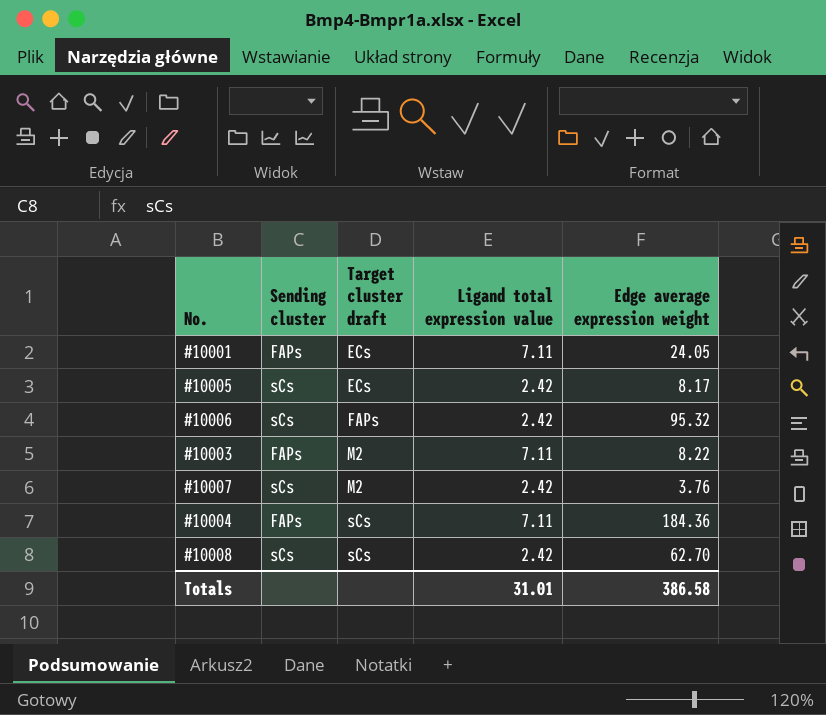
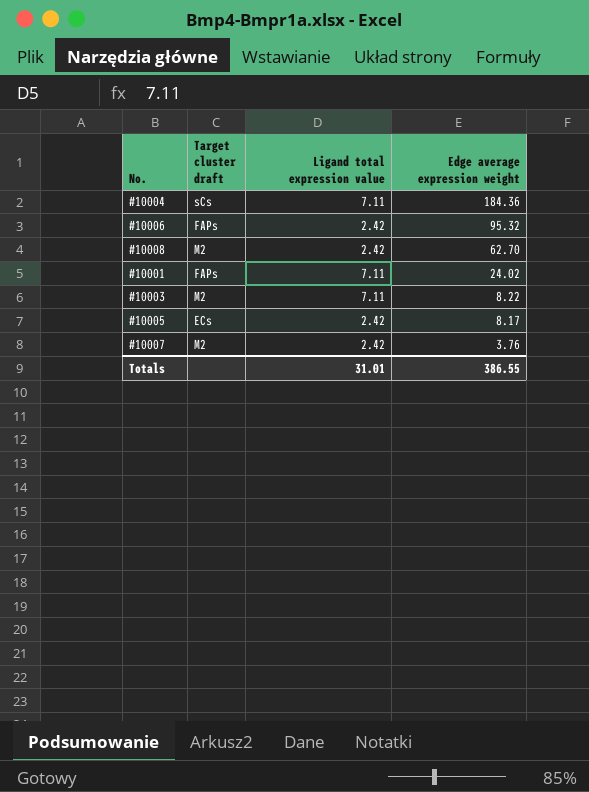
row order: Target cluster draft ascending -> Edge average expression weight descending
column Sending cluster | position: 2 -> none
#10008 | Target cluster draft: sCs -> M2
#10001 | Target cluster draft: ECs -> FAPs
#10001 | Edge average expression weight: 24.05 -> 24.02
Totals | Edge average expression weight: 386.58 -> 386.55

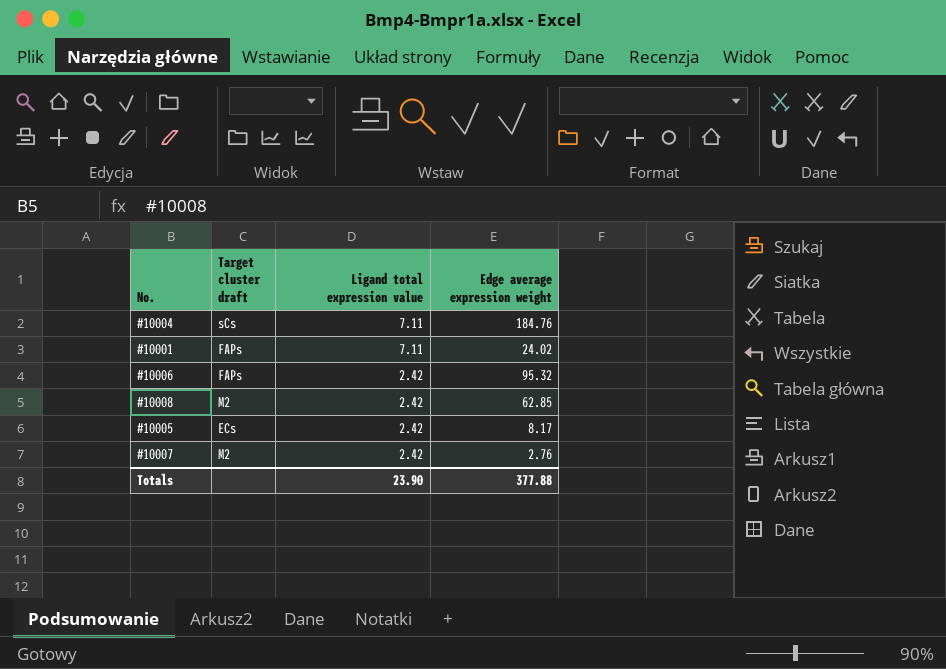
row order: Edge average expression weight descending -> Ligand total expression value descending
row #10003: M2 | 7.11 | 8.22 -> none
#10004 | Edge average expression weight: 184.36 -> 184.76
#10008 | Edge average expression weight: 62.70 -> 62.85
#10007 | Edge average expression weight: 3.76 -> 2.76
Totals | Ligand total expression value: 31.01 -> 23.90
Totals | Edge average expression weight: 386.55 -> 377.88

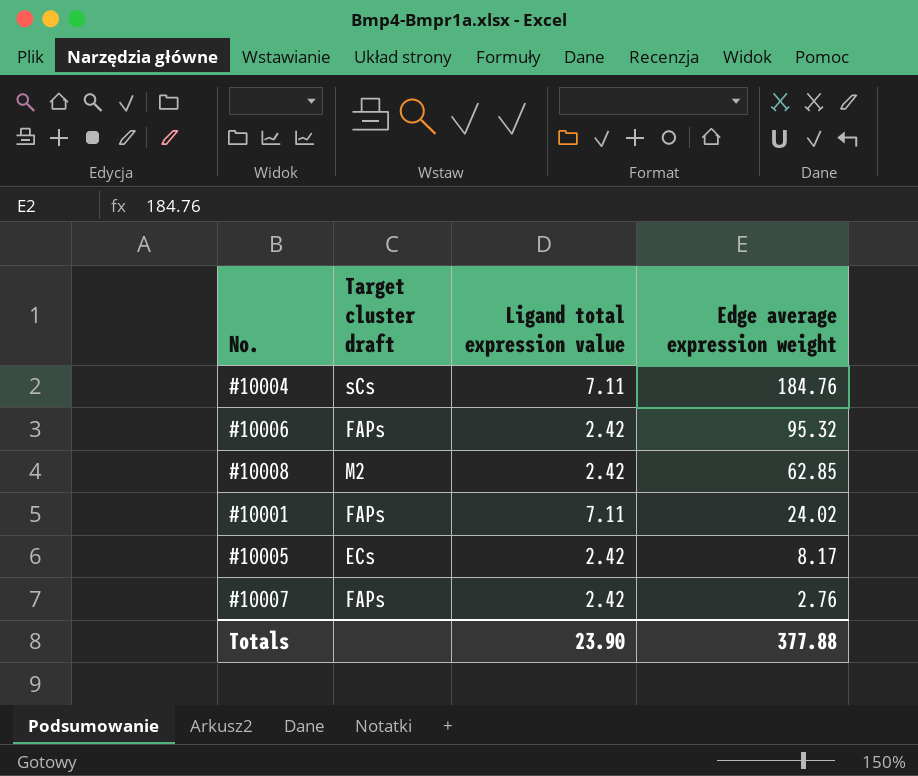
row order: Ligand total expression value descending -> Edge average expression weight descending
#10007 | Target cluster draft: M2 -> FAPs

